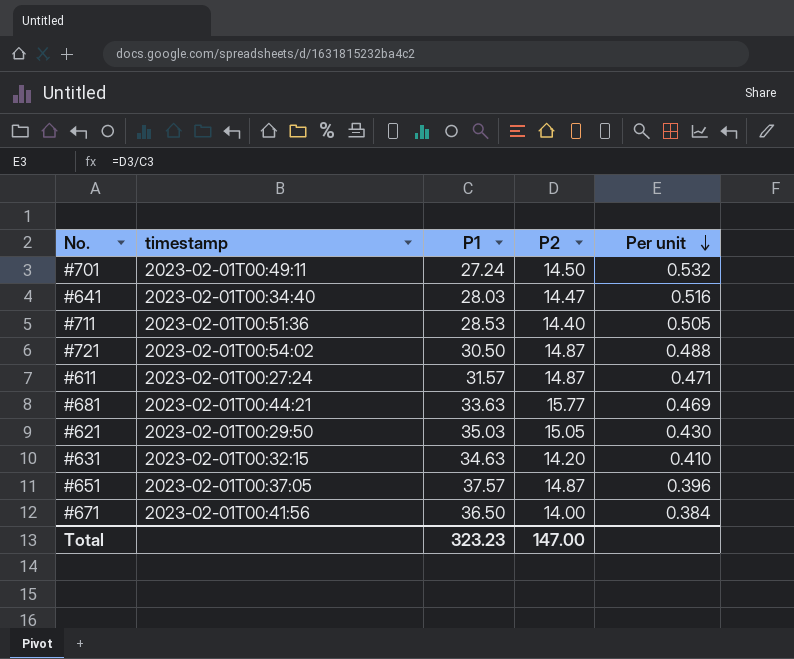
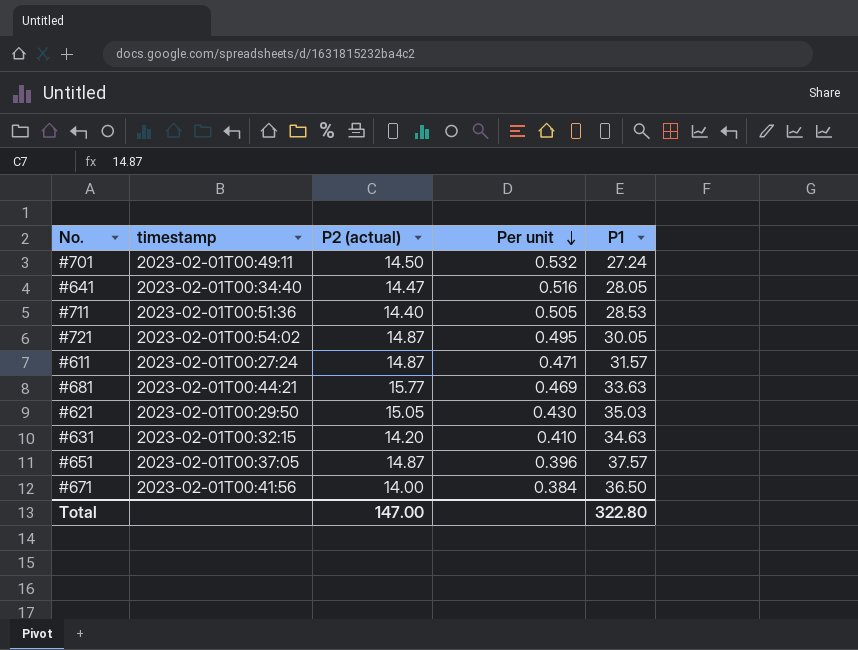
column name: P2 -> P2 (actual)
column P1 | position: 3 -> 5
#641 | P1: 28.03 -> 28.05
#721 | Per unit: 0.488 -> 0.495
#721 | P1: 30.50 -> 30.05
Total | P1: 323.23 -> 322.80

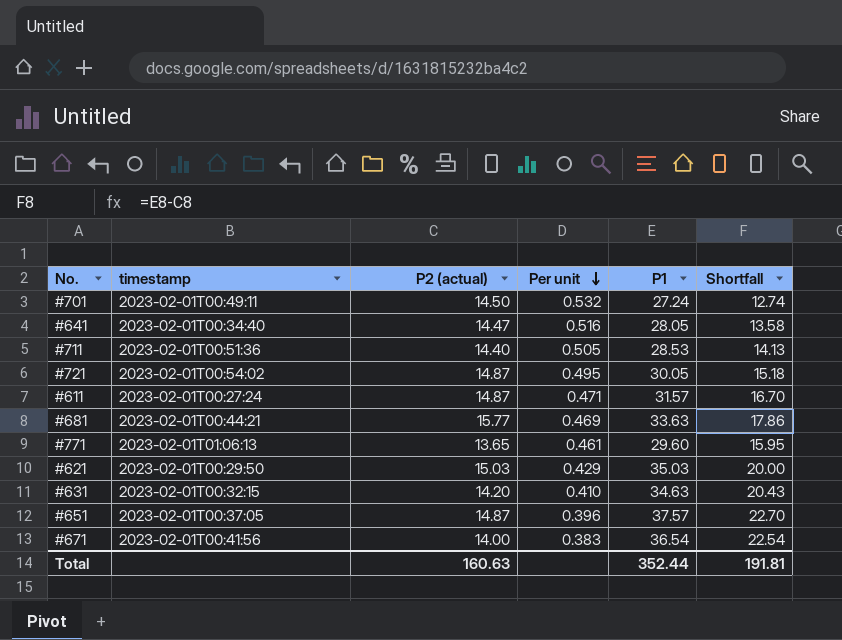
column Shortfall | formula: none -> [P1] - [P2 (actual)]
row #771: none -> 2023-02-01T01:06:13 | 13.65 | 0.461 | 29.60 | 15.95
#621 | P2 (actual): 15.05 -> 15.03
#621 | Per unit: 0.430 -> 0.429
#671 | Per unit: 0.384 -> 0.383
#671 | P1: 36.50 -> 36.54
Total | P2 (actual): 147.00 -> 160.63
Total | P1: 322.80 -> 352.44

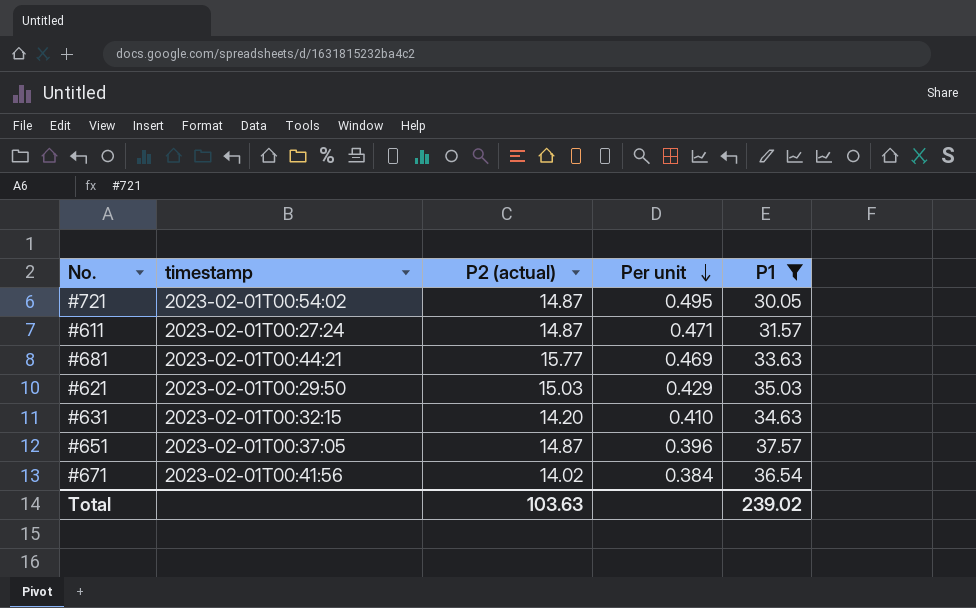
filter: none -> P1 >= 30.05
column Shortfall | formula: [P1] - [P2 (actual)] -> none
#671 | P2 (actual): 14.00 -> 14.02
#671 | Per unit: 0.383 -> 0.384
Total | P2 (actual): 160.63 -> 103.63
Total | P1: 352.44 -> 239.02

